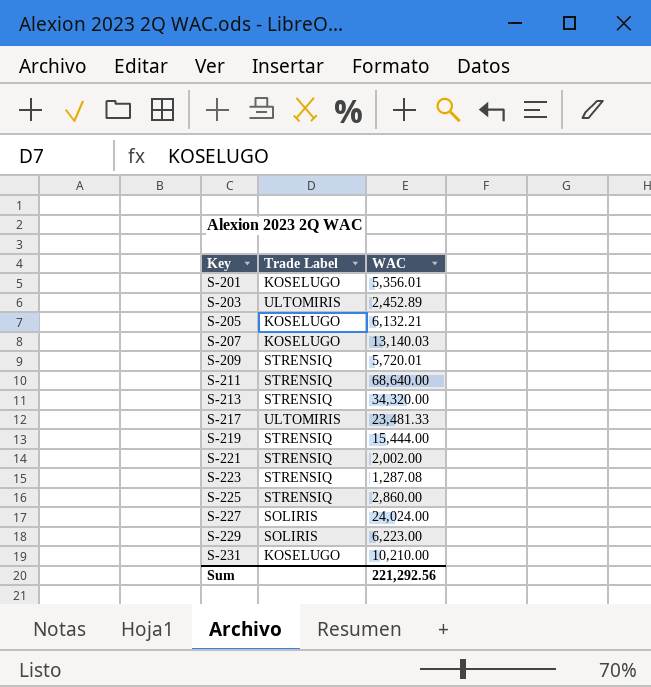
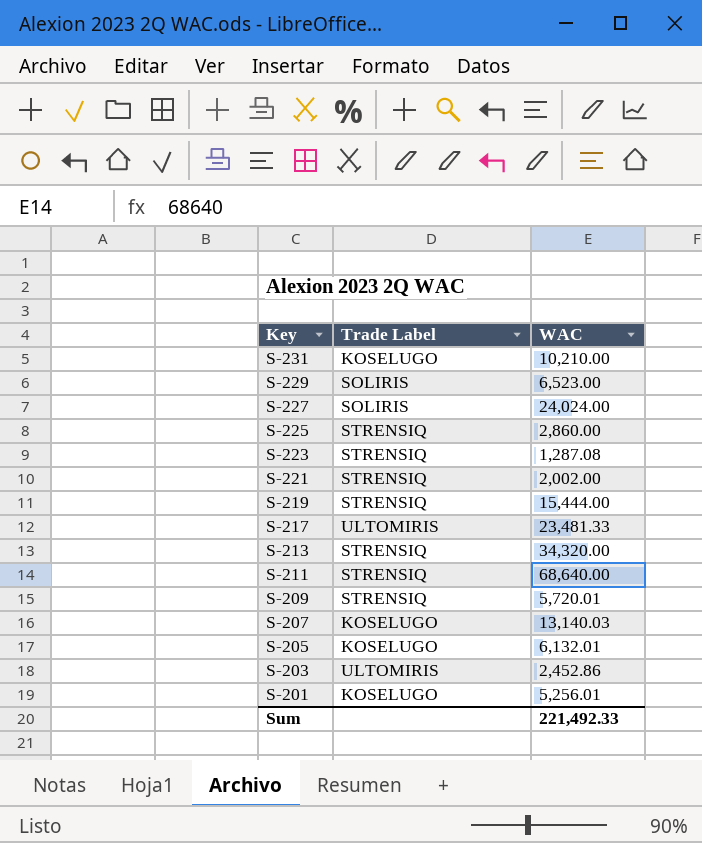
row order: Key ascending -> Key descending
S-229 | WAC: 6,223.00 -> 6,523.00
S-205 | WAC: 6,132.21 -> 6,132.01
S-203 | WAC: 2,452.89 -> 2,452.86
S-201 | WAC: 5,356.01 -> 5,256.01
Sum | WAC: 221,292.56 -> 221,492.33

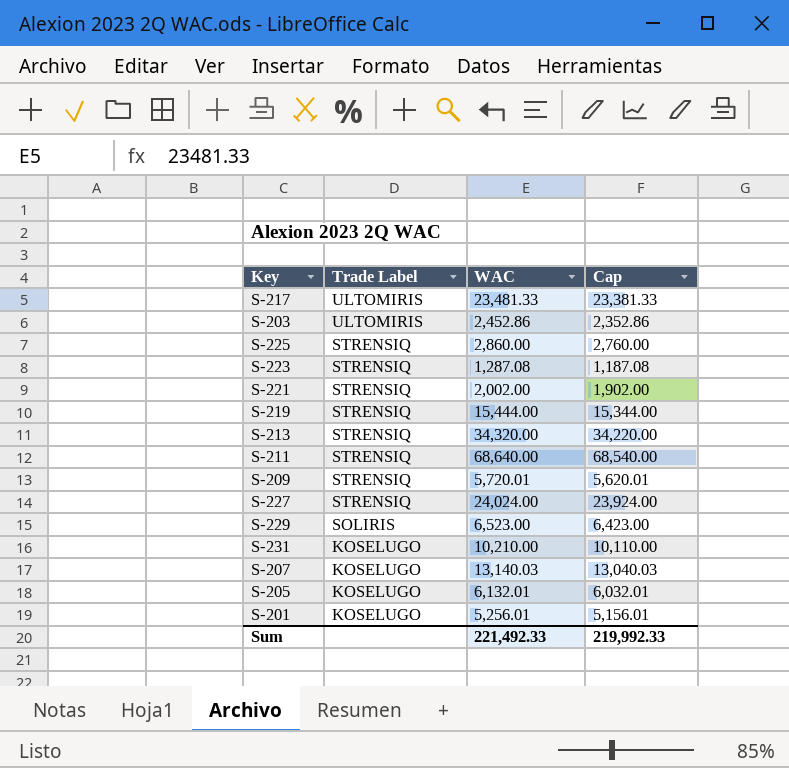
row order: Key descending -> Trade Label descending
column Cap | formula: none -> [WAC] - 100
S-227 | Trade Label: SOLIRIS -> STRENSIQ

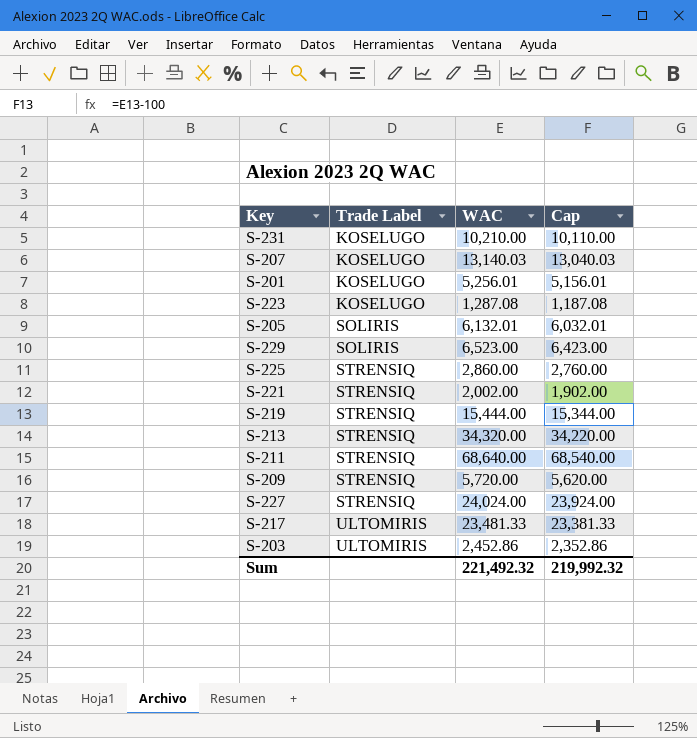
row order: Trade Label descending -> Trade Label ascending
S-223 | Trade Label: STRENSIQ -> KOSELUGO
S-205 | Trade Label: KOSELUGO -> SOLIRIS
S-209 | WAC: 5,720.01 -> 5,720.00
S-209 | Cap: 5,620.01 -> 5,620.00
Sum | WAC: 221,492.33 -> 221,492.32
Sum | Cap: 219,992.33 -> 219,992.32

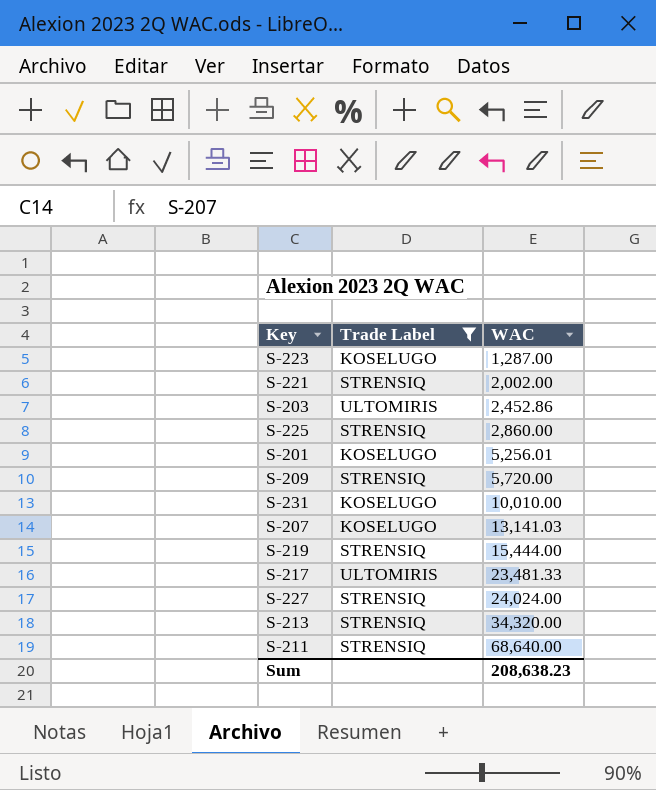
filter: none -> Trade Label != SOLIRIS
row order: Trade Label ascending -> WAC ascending
column Cap | formula: [WAC] - 100 -> none
S-223 | WAC: 1,287.08 -> 1,287.00
S-231 | WAC: 10,210.00 -> 10,010.00
S-207 | WAC: 13,140.03 -> 13,141.03
Sum | WAC: 221,492.32 -> 208,638.23

